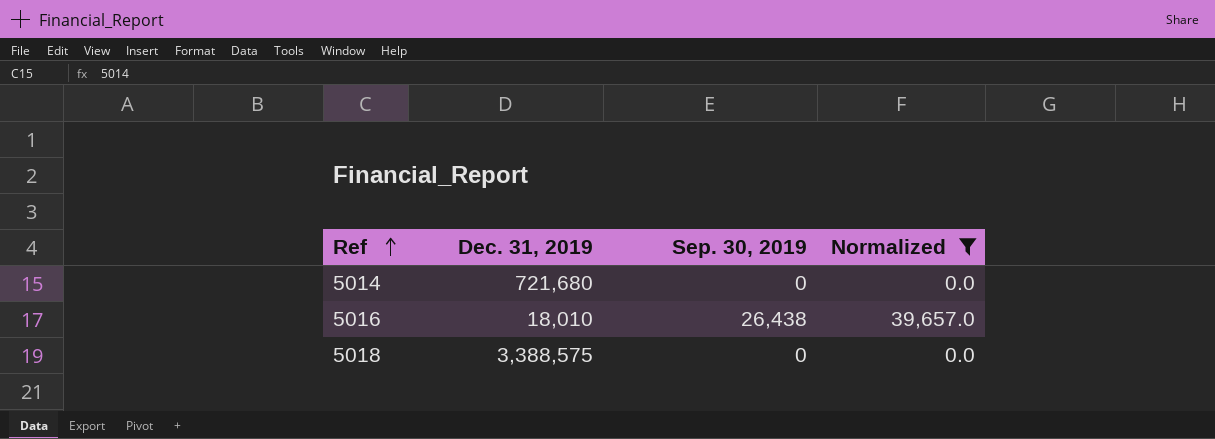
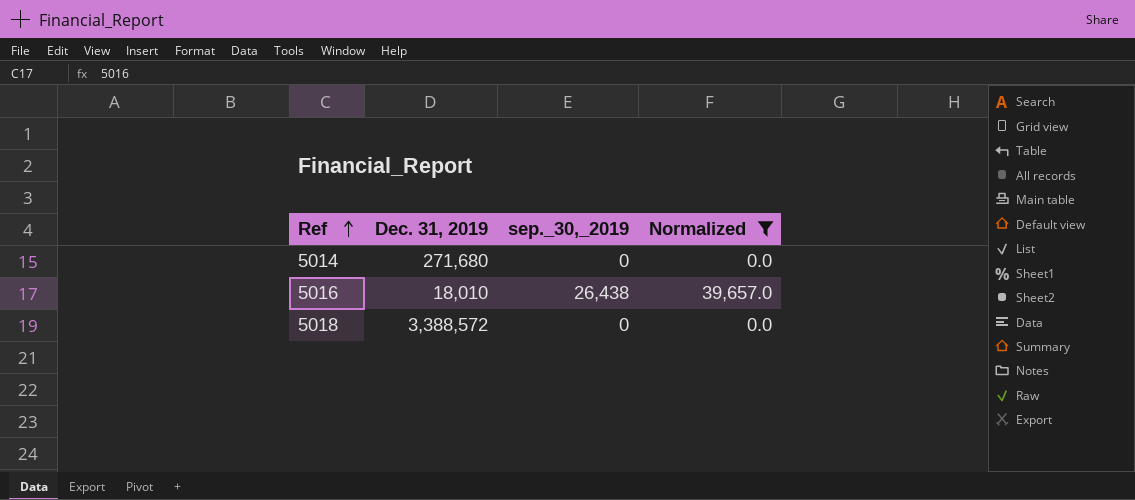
column name: Sep. 30, 2019 -> sep._30,_2019
5014 | Dec. 31, 2019: 721,680 -> 271,680
5018 | Dec. 31, 2019: 3,388,575 -> 3,388,572

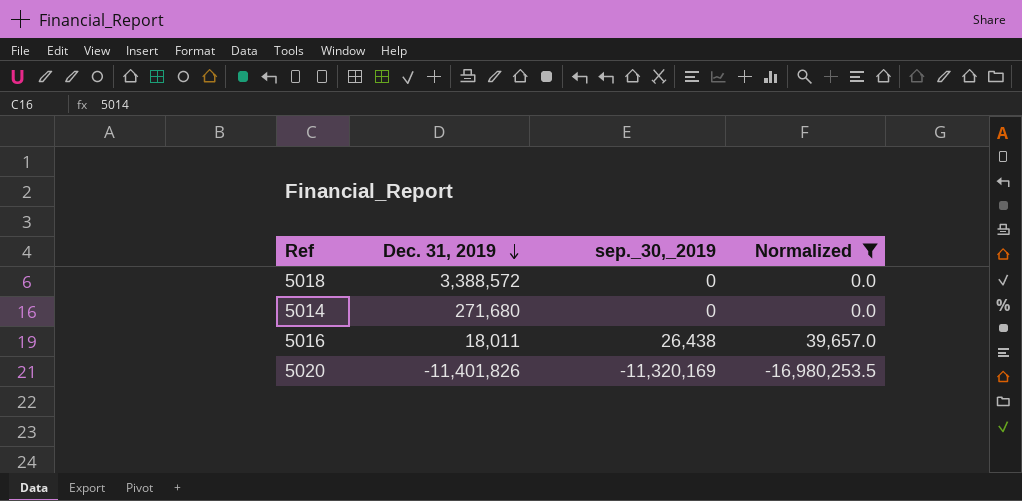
row order: Ref ascending -> Dec. 31, 2019 descending
5016 | Dec. 31, 2019: 18,010 -> 18,011
row 5020: none -> -11,401,826 | -11,320,169 | -16,980,253.5

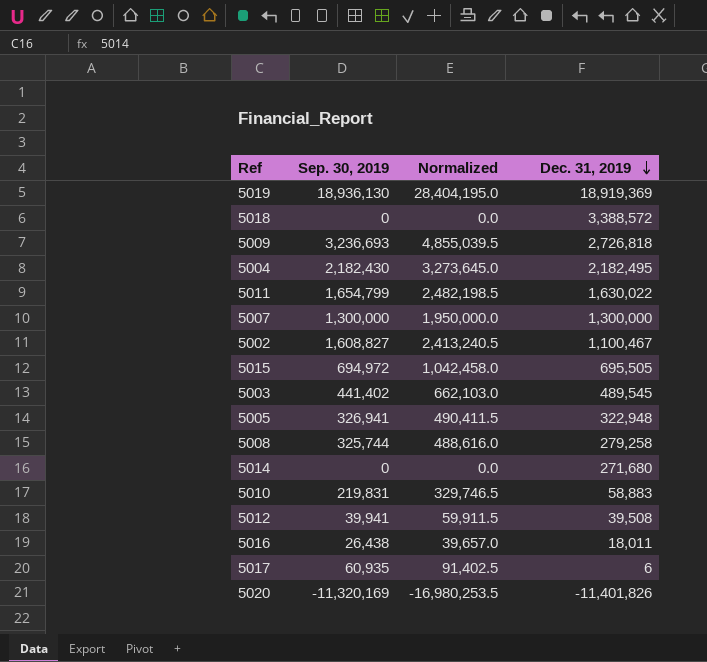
filter: Normalized <= 39,657.0 -> none
column name: sep._30,_2019 -> Sep. 30, 2019
column Dec. 31, 2019 | position: 2 -> 4

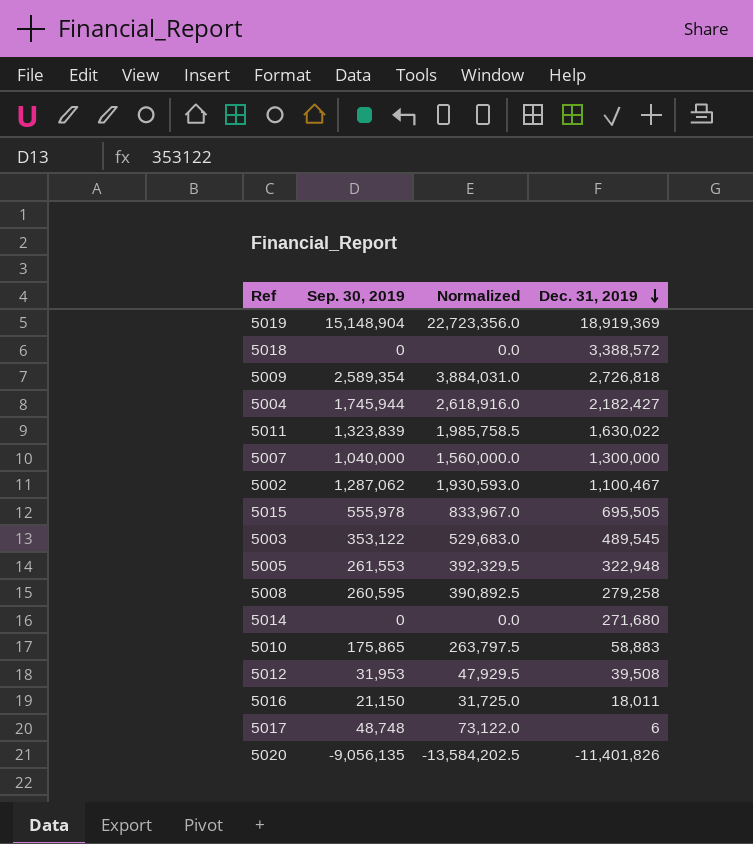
5019 | Sep. 30, 2019: 18,936,130 -> 15,148,904
5019 | Normalized: 28,404,195.0 -> 22,723,356.0
5009 | Sep. 30, 2019: 3,236,693 -> 2,589,354
5009 | Normalized: 4,855,039.5 -> 3,884,031.0
5004 | Sep. 30, 2019: 2,182,430 -> 1,745,944
5004 | Normalized: 3,273,645.0 -> 2,618,916.0
5004 | Dec. 31, 2019: 2,182,495 -> 2,182,427
5011 | Sep. 30, 2019: 1,654,799 -> 1,323,839
5011 | Normalized: 2,482,198.5 -> 1,985,758.5
5007 | Sep. 30, 2019: 1,300,000 -> 1,040,000
5007 | Normalized: 1,950,000.0 -> 1,560,000.0
5002 | Sep. 30, 2019: 1,608,827 -> 1,287,062
5002 | Normalized: 2,413,240.5 -> 1,930,593.0
5015 | Sep. 30, 2019: 694,972 -> 555,978
5015 | Normalized: 1,042,458.0 -> 833,967.0
5003 | Sep. 30, 2019: 441,402 -> 353,122
5003 | Normalized: 662,103.0 -> 529,683.0
5005 | Sep. 30, 2019: 326,941 -> 261,553
5005 | Normalized: 490,411.5 -> 392,329.5
5008 | Sep. 30, 2019: 325,744 -> 260,595
5008 | Normalized: 488,616.0 -> 390,892.5
5010 | Sep. 30, 2019: 219,831 -> 175,865
5010 | Normalized: 329,746.5 -> 263,797.5
5012 | Sep. 30, 2019: 39,941 -> 31,953
5012 | Normalized: 59,911.5 -> 47,929.5
5016 | Sep. 30, 2019: 26,438 -> 21,150
5016 | Normalized: 39,657.0 -> 31,725.0
5017 | Sep. 30, 2019: 60,935 -> 48,748
5017 | Normalized: 91,402.5 -> 73,122.0
5020 | Sep. 30, 2019: -11,320,169 -> -9,056,135
5020 | Normalized: -16,980,253.5 -> -13,584,202.5

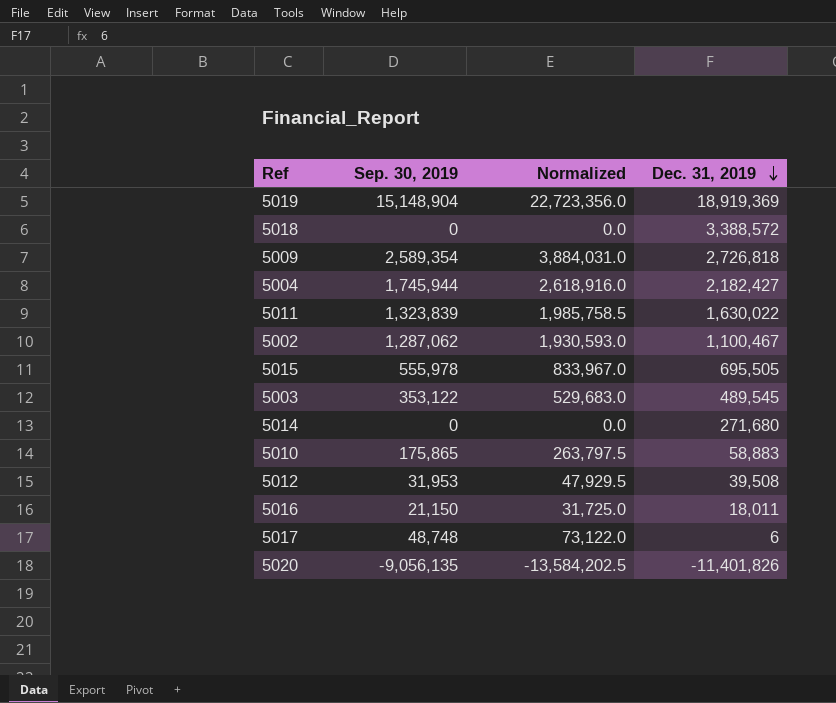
row 5007: 1,040,000 | 1,560,000.0 | 1,300,000 -> none
row 5005: 261,553 | 392,329.5 | 322,948 -> none
row 5008: 260,595 | 390,892.5 | 279,258 -> none

